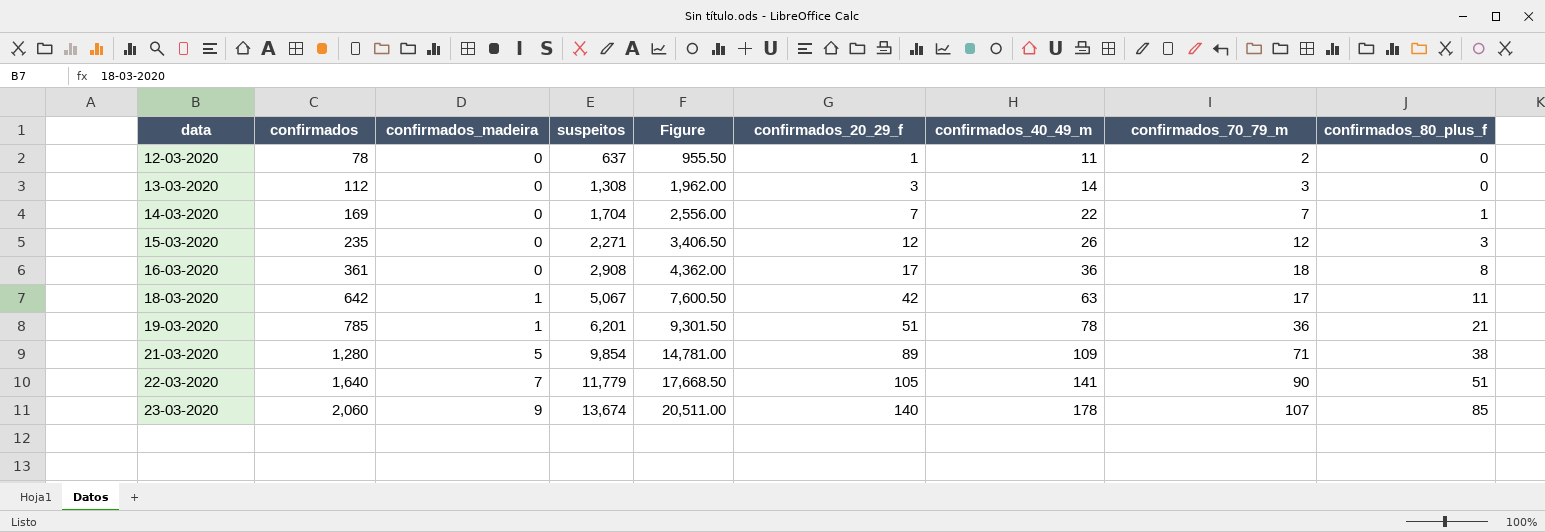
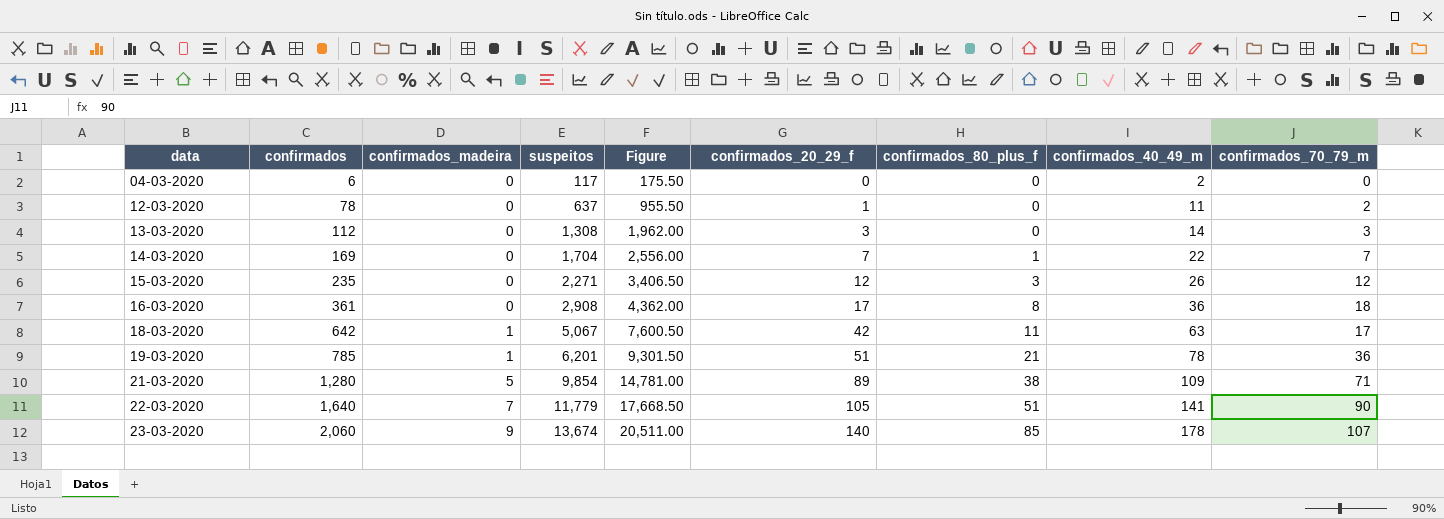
column confirmados_80_plus_f | position: 9 -> 7
row 04-03-2020: none -> 6 | 0 | 117 | 175.50 | 0 | 0 | 2 | 0

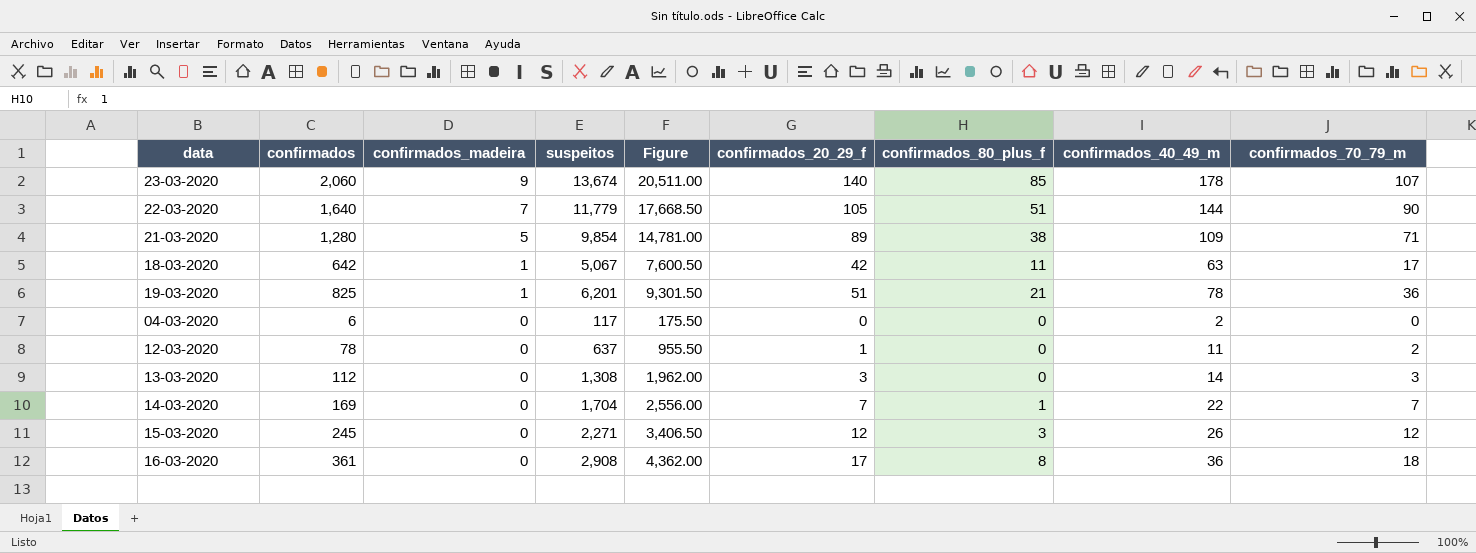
row order: data ascending -> confirmados_madeira descending
22-03-2020 | confirmados_40_49_m: 141 -> 144
19-03-2020 | confirmados: 785 -> 825
15-03-2020 | confirmados: 235 -> 245

